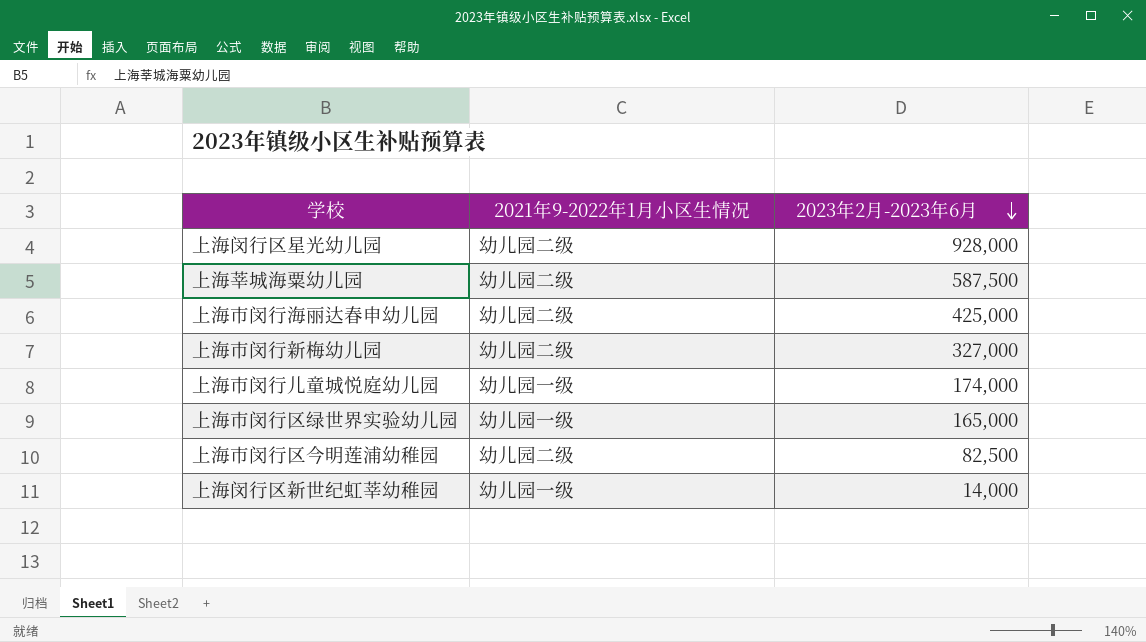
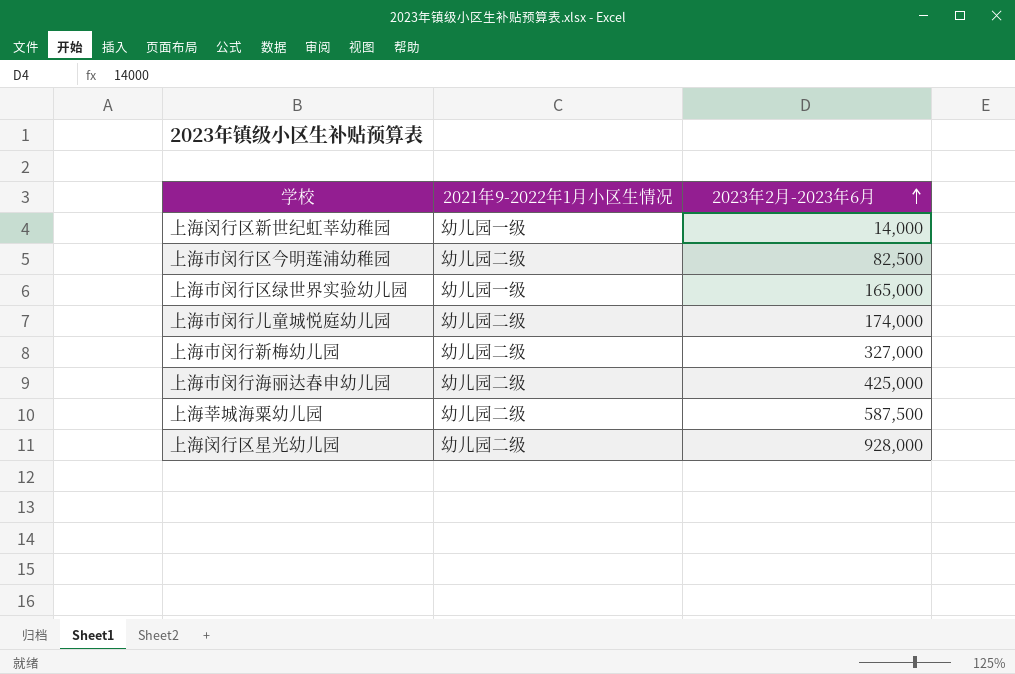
row order: 2023年2月-2023年6月 descending -> 2023年2月-2023年6月 ascending
上海市闵行儿童城悦庭幼儿园 | 2021年9-2022年1月小区生情况: 幼儿园一级 -> 幼儿园二级

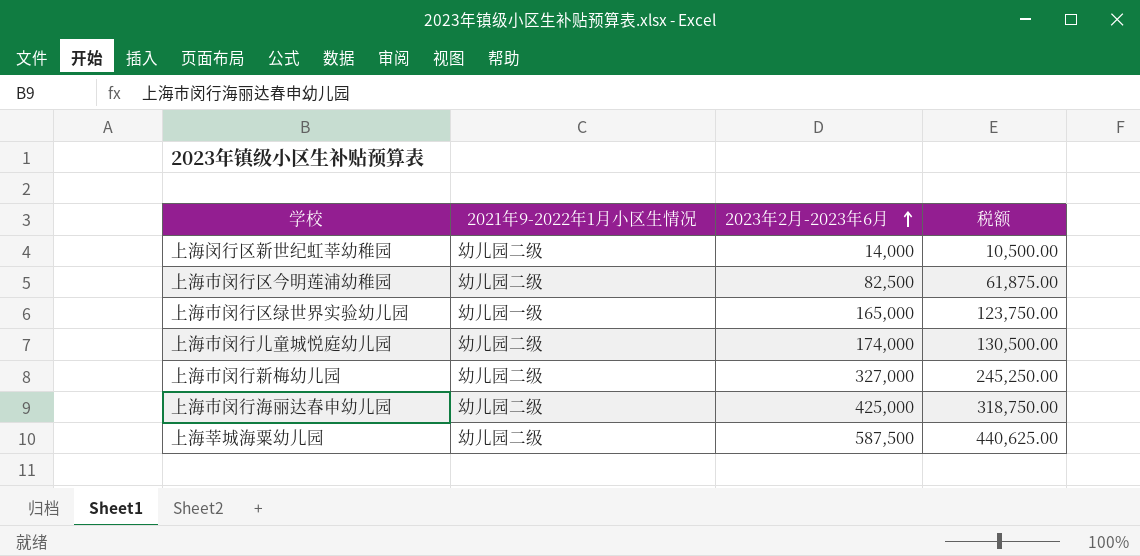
column 税额 | formula: none -> [2023年2月-2023年6月] * 0.75
row 上海闵行区星光幼儿园: 幼儿园二级 | 928,000 -> none
上海闵行区新世纪虹莘幼稚园 | 2021年9-2022年1月小区生情况: 幼儿园一级 -> 幼儿园二级

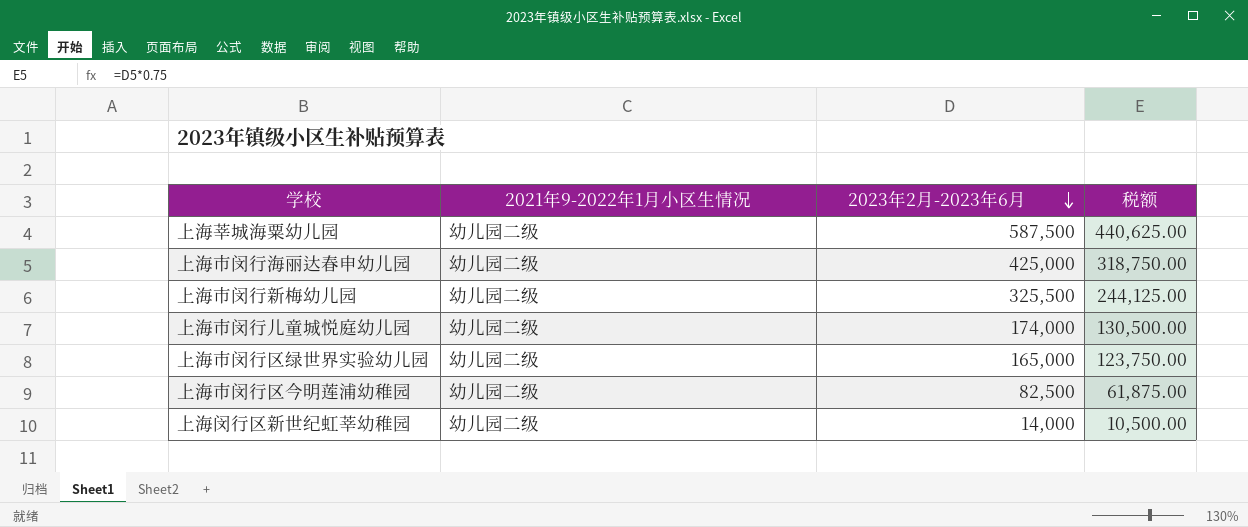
row order: 2023年2月-2023年6月 ascending -> 2023年2月-2023年6月 descending
上海市闵行新梅幼儿园 | 2023年2月-2023年6月: 327,000 -> 325,500
上海市闵行新梅幼儿园 | 税额: 245,250.00 -> 244,125.00
上海市闵行区绿世界实验幼儿园 | 2021年9-2022年1月小区生情况: 幼儿园一级 -> 幼儿园二级

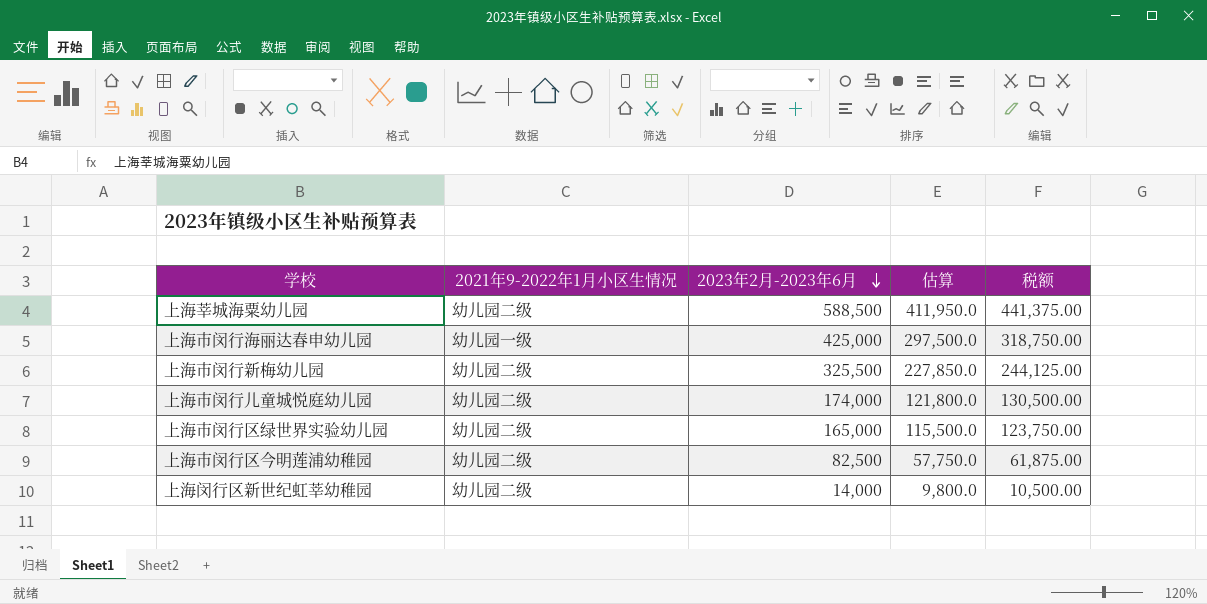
column 估算 | formula: none -> [2023年2月-2023年6月] * 0.7
上海莘城海粟幼儿园 | 2023年2月-2023年6月: 587,500 -> 588,500
上海莘城海粟幼儿园 | 税额: 440,625.00 -> 441,375.00
上海市闵行海丽达春申幼儿园 | 2021年9-2022年1月小区生情况: 幼儿园二级 -> 幼儿园一级

